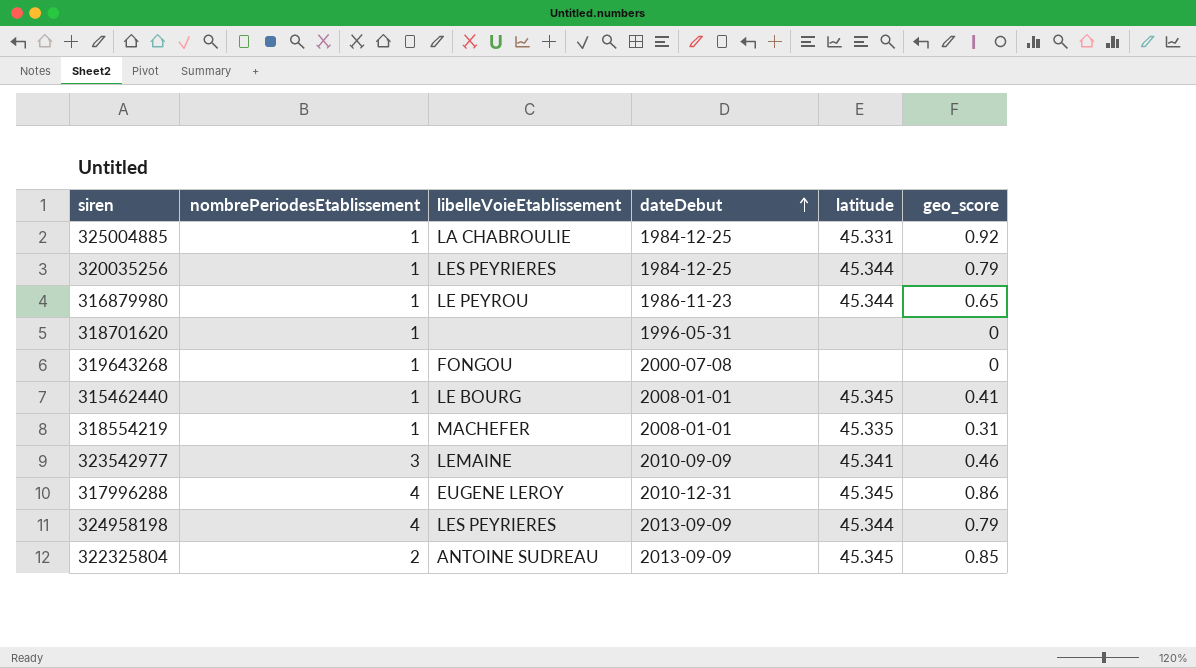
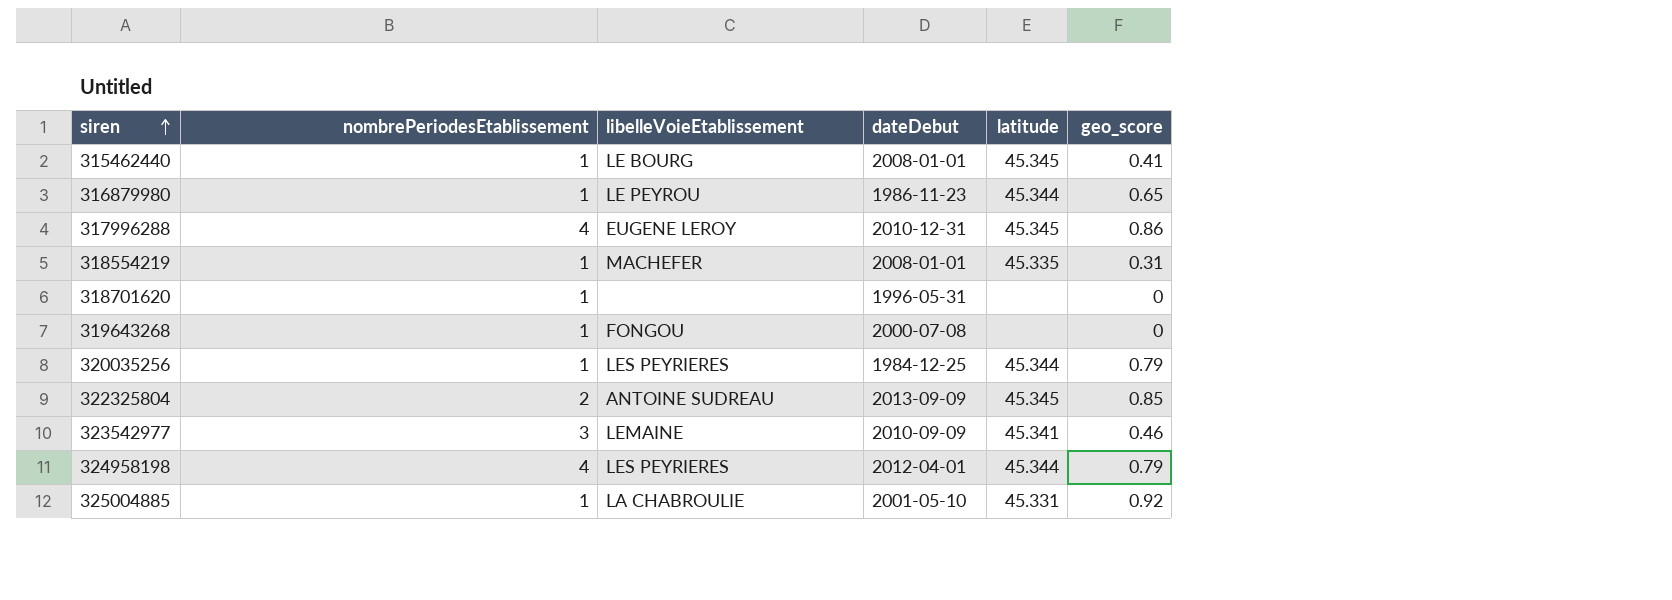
row order: dateDebut ascending -> siren ascending
324958198 | dateDebut: 2013-09-09 -> 2012-04-01
325004885 | dateDebut: 1984-12-25 -> 2001-05-10

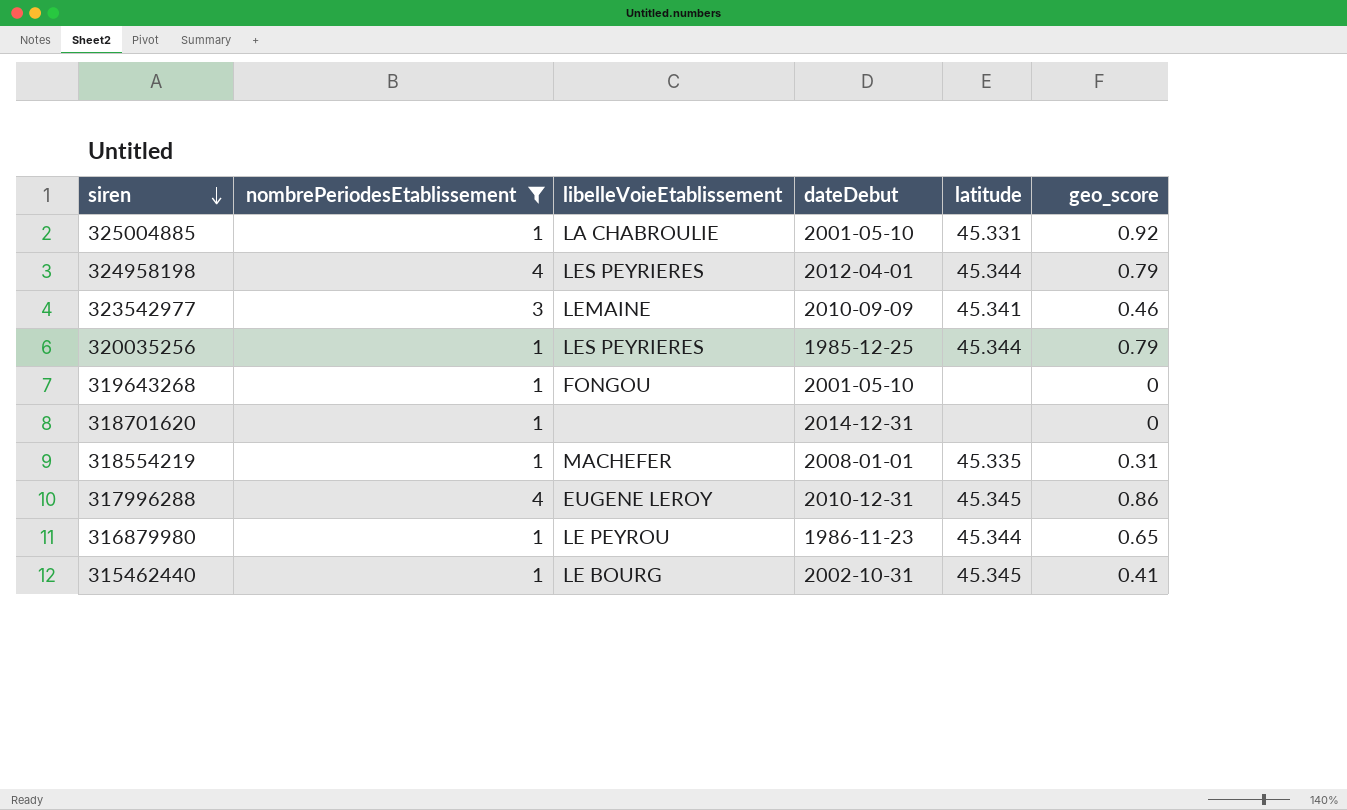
filter: none -> nombrePeriodesEtablissement != 2
row order: siren ascending -> siren descending
320035256 | dateDebut: 1984-12-25 -> 1985-12-25
319643268 | dateDebut: 2000-07-08 -> 2001-05-10
318701620 | dateDebut: 1996-05-31 -> 2014-12-31
315462440 | dateDebut: 2008-01-01 -> 2002-10-31

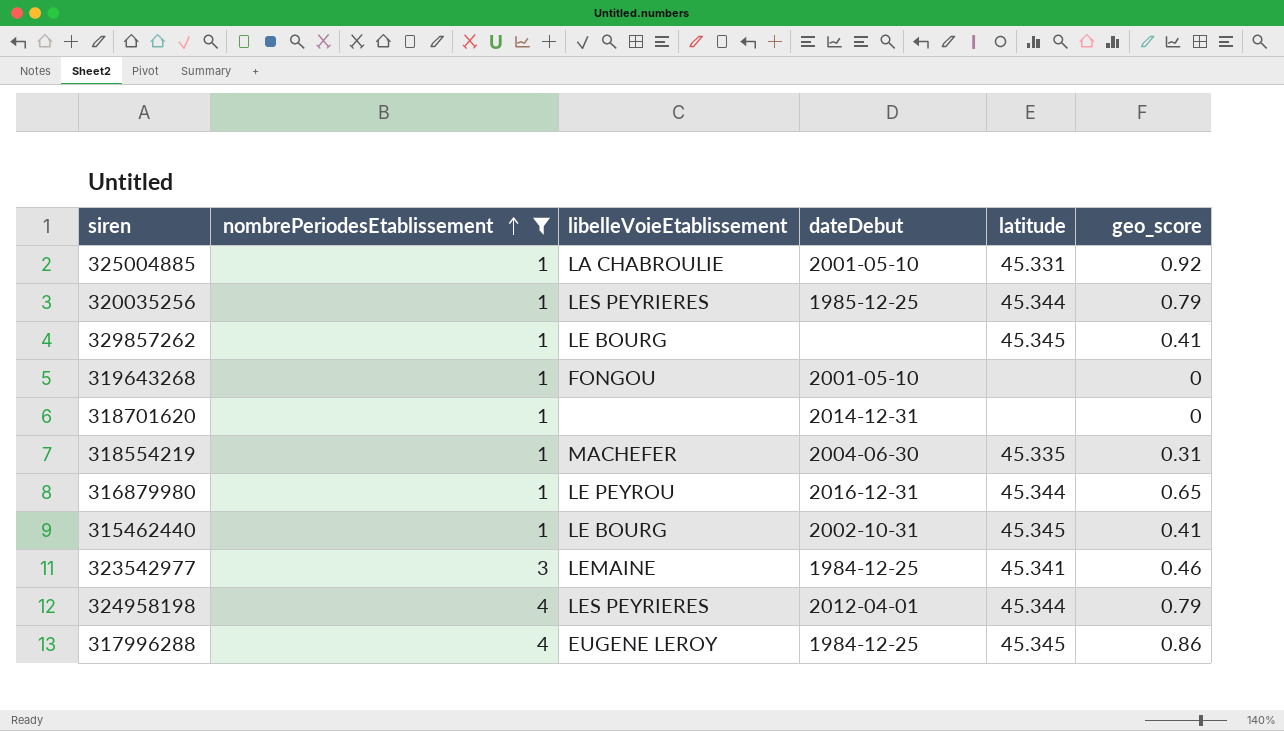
row order: siren descending -> nombrePeriodesEtablissement ascending
row 329857262: none -> 1 | LE BOURG | none | 45.345 | 0.41
318554219 | dateDebut: 2008-01-01 -> 2004-06-30
316879980 | dateDebut: 1986-11-23 -> 2016-12-31
323542977 | dateDebut: 2010-09-09 -> 1984-12-25
317996288 | dateDebut: 2010-12-31 -> 1984-12-25

